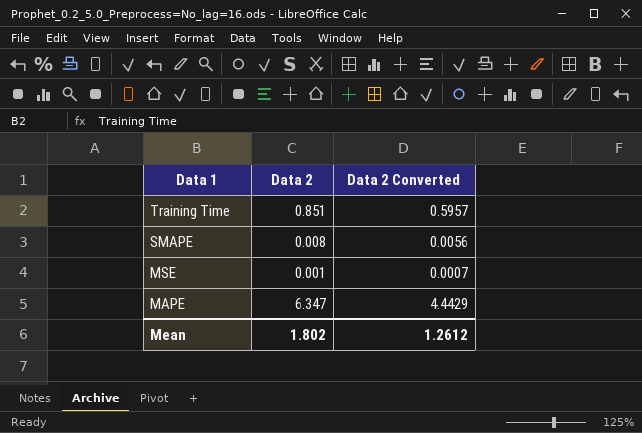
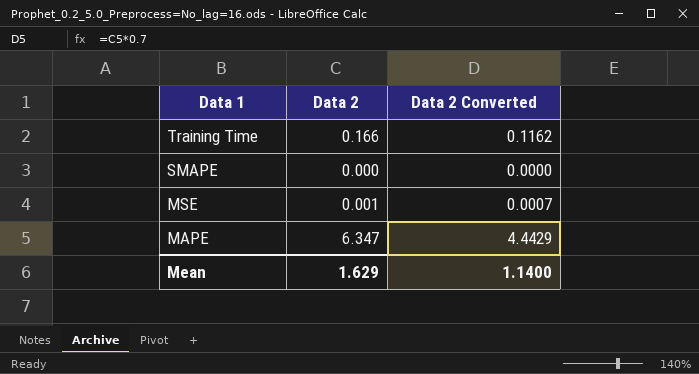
Training Time | Data 2: 0.851 -> 0.166
Training Time | Data 2 Converted: 0.5957 -> 0.1162
SMAPE | Data 2: 0.008 -> 0.000
SMAPE | Data 2 Converted: 0.0056 -> 0.0000
Mean | Data 2: 1.802 -> 1.629
Mean | Data 2 Converted: 1.2612 -> 1.1400

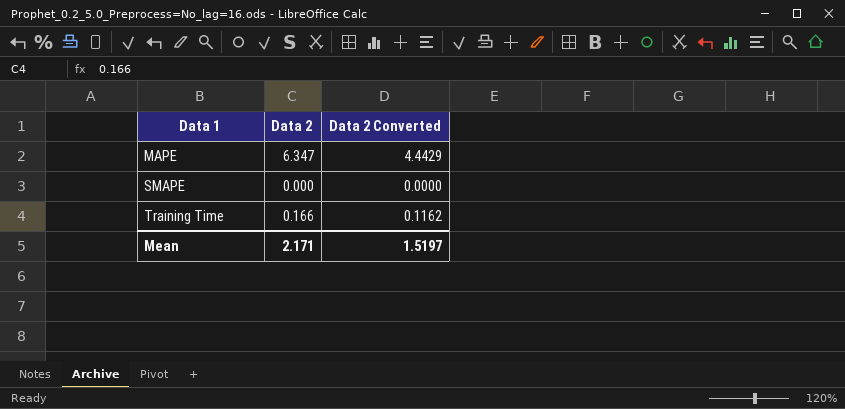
row order: Data 1 descending -> Data 1 ascending
row MSE: 0.001 | 0.0007 -> none
Mean | Data 2: 1.629 -> 2.171
Mean | Data 2 Converted: 1.1400 -> 1.5197

